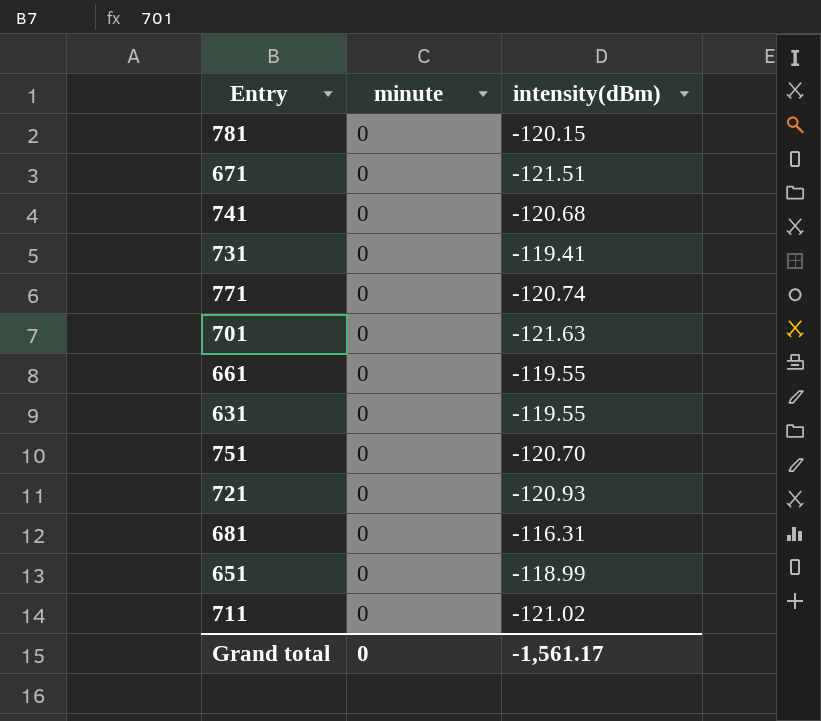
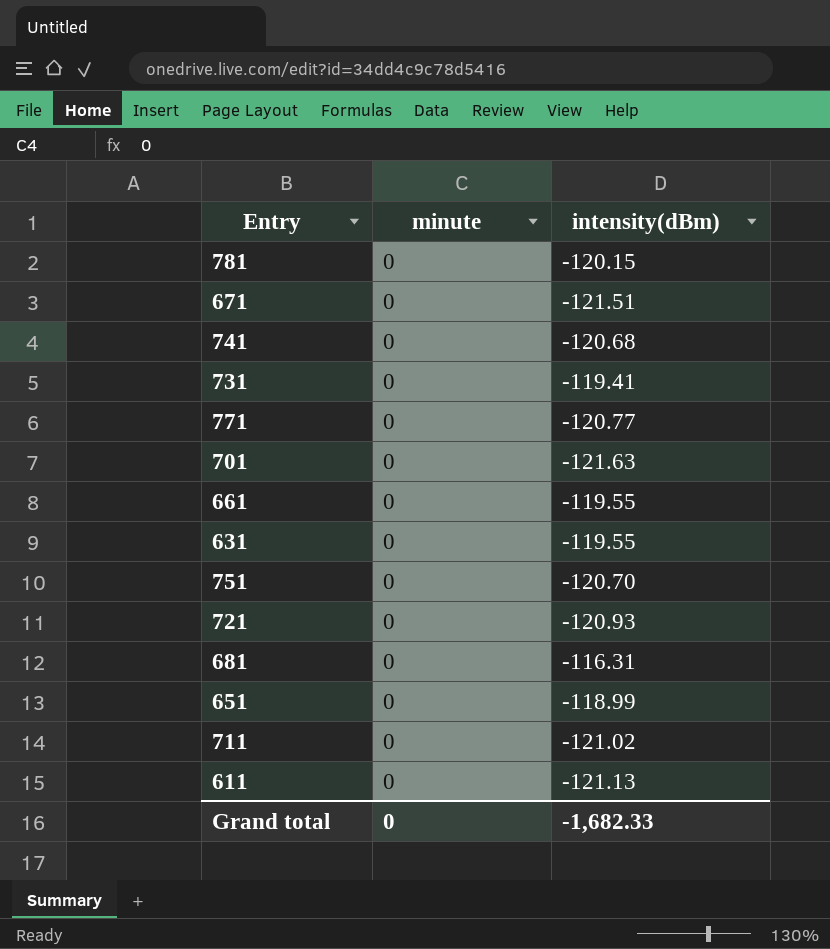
771 | intensity(dBm): -120.74 -> -120.77
row 611: none -> 0 | -121.13
Grand total | intensity(dBm): -1,561.17 -> -1,682.33

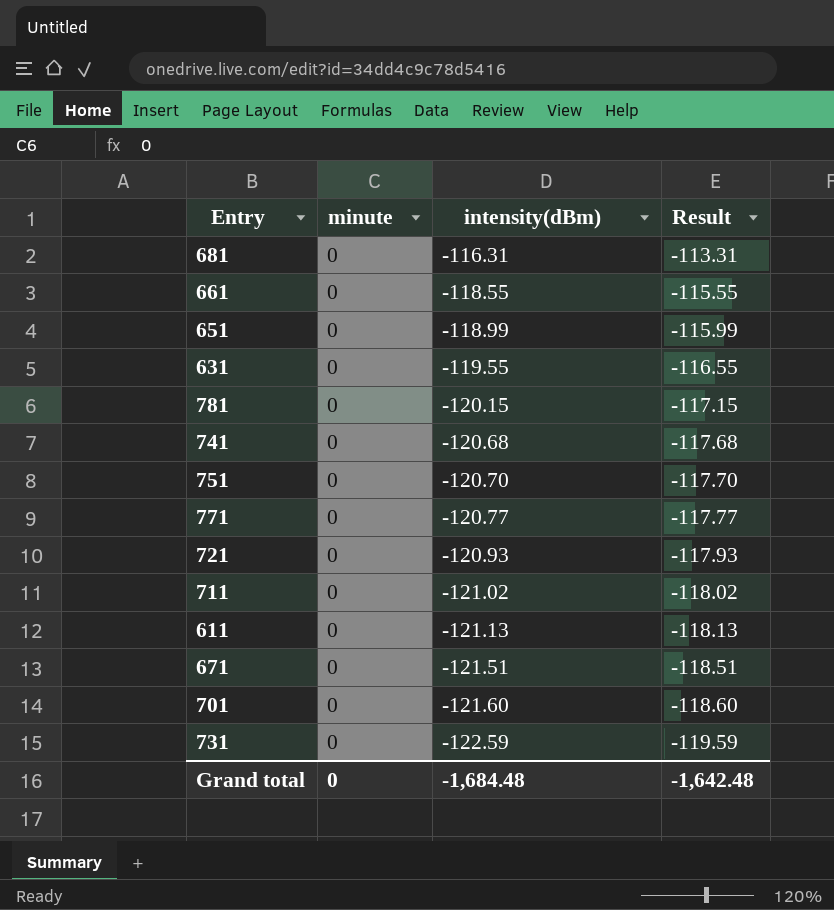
row order: none -> intensity(dBm) descending
column Result | formula: none -> [intensity(dBm)] + 3
661 | intensity(dBm): -119.55 -> -118.55
701 | intensity(dBm): -121.63 -> -121.60
731 | intensity(dBm): -119.41 -> -122.59
Grand total | intensity(dBm): -1,682.33 -> -1,684.48

